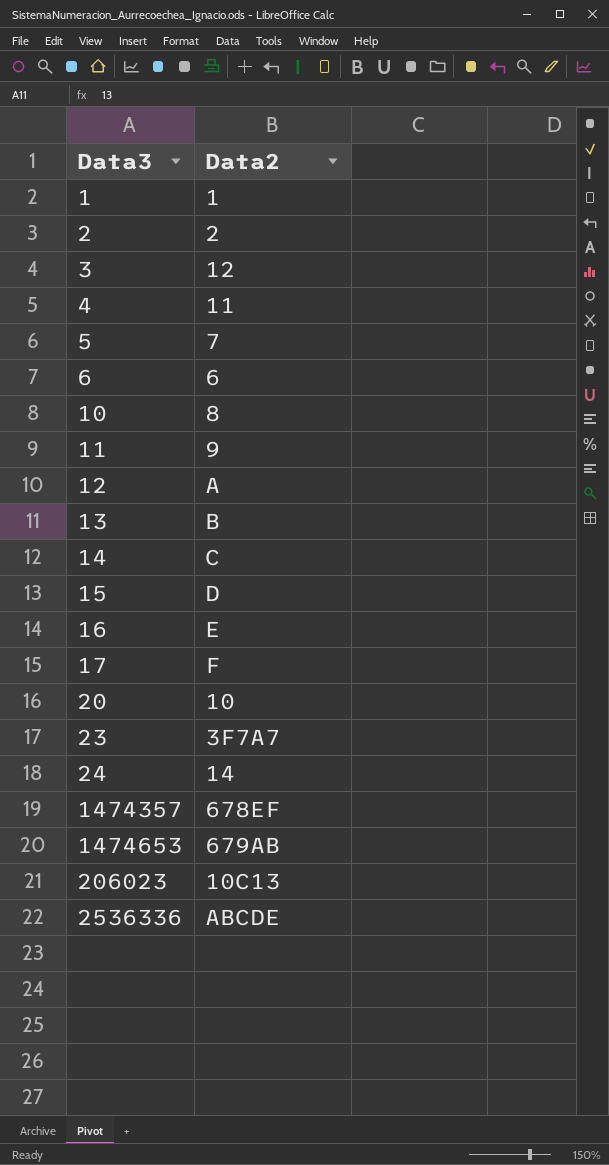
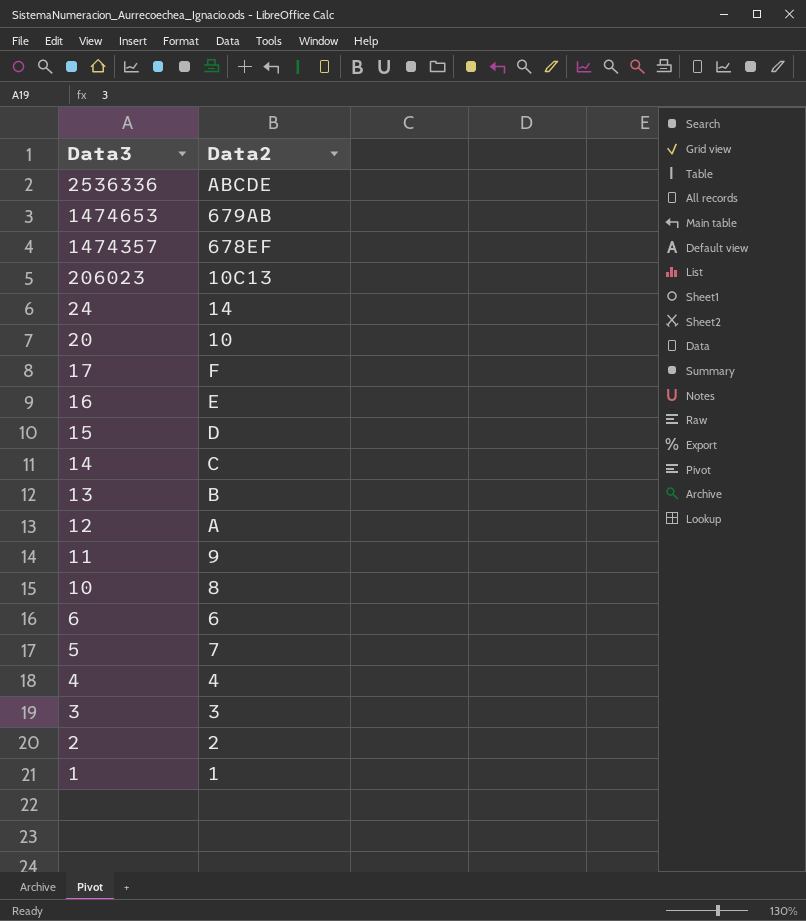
row order: none -> Data3 descending
row 23: 3F7A7 -> none
4 | Data2: 11 -> 4
3 | Data2: 12 -> 3

